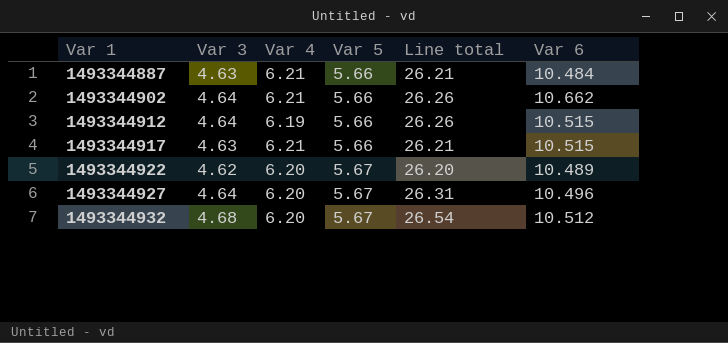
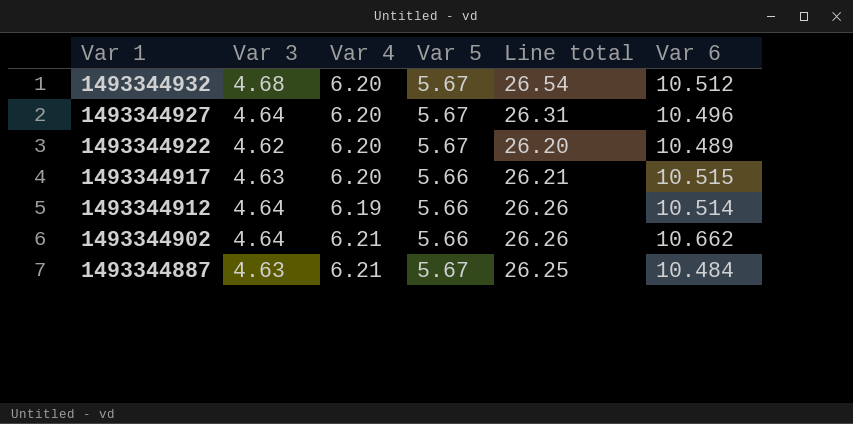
row order: Var 1 ascending -> Var 1 descending
1493344917 | Var 4: 6.21 -> 6.20
1493344912 | Var 6: 10.515 -> 10.514
1493344887 | Var 5: 5.66 -> 5.67
1493344887 | Line total: 26.21 -> 26.25

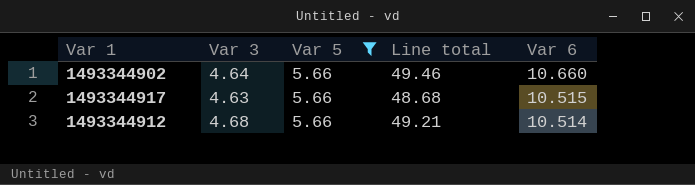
filter: none -> Var 5 = 5.66
row order: Var 1 descending -> Var 6 descending
column Var 4 | position: 3 -> none
column Line total | formula: [Var 3] * [Var 5] -> [Var 3] * [Var 6]
1493344902 | Var 6: 10.662 -> 10.660
1493344912 | Var 3: 4.64 -> 4.68

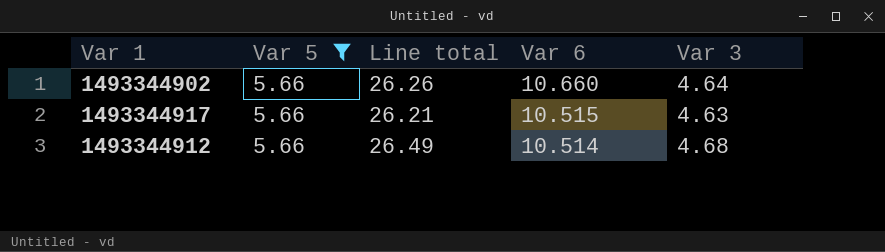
column Line total | formula: [Var 3] * [Var 6] -> [Var 5] * [Var 3]
column Var 3 | position: 2 -> 5

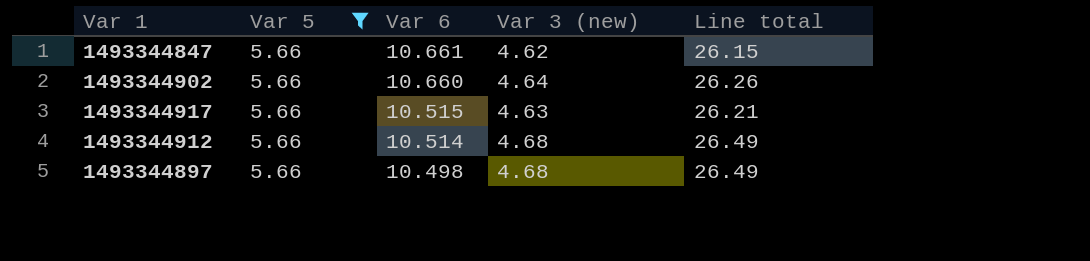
column name: Var 3 -> Var 3 (new)
column Line total | position: 3 -> 5
row 1493344847: none -> 5.66 | 10.661 | 4.62 | 26.15
row 1493344897: none -> 5.66 | 10.498 | 4.68 | 26.49

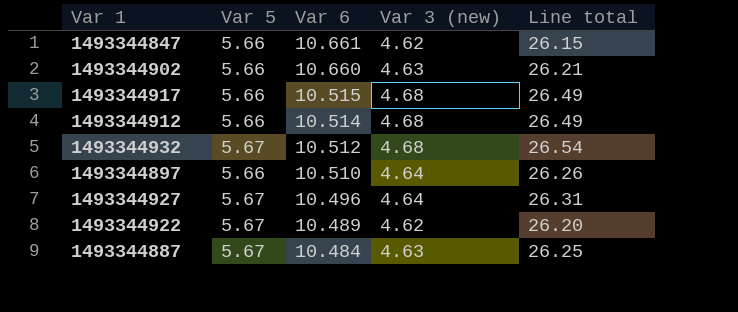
filter: Var 5 = 5.66 -> none
1493344902 | Var 3 (new): 4.64 -> 4.63
1493344902 | Line total: 26.26 -> 26.21
1493344917 | Var 3 (new): 4.63 -> 4.68
1493344917 | Line total: 26.21 -> 26.49
1493344897 | Var 6: 10.498 -> 10.510
1493344897 | Var 3 (new): 4.68 -> 4.64
1493344897 | Line total: 26.49 -> 26.26

